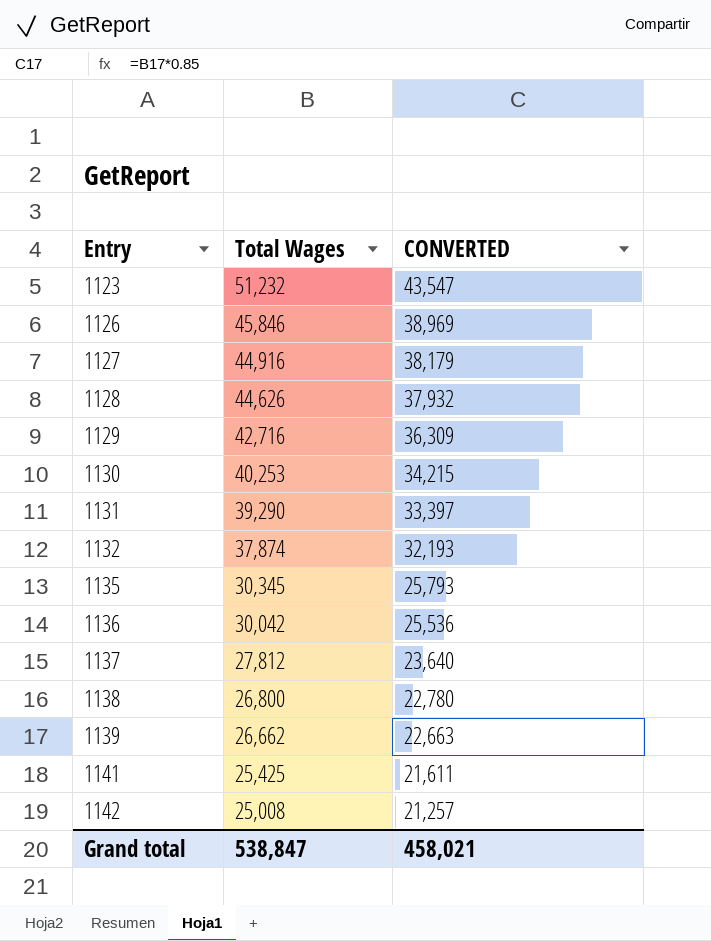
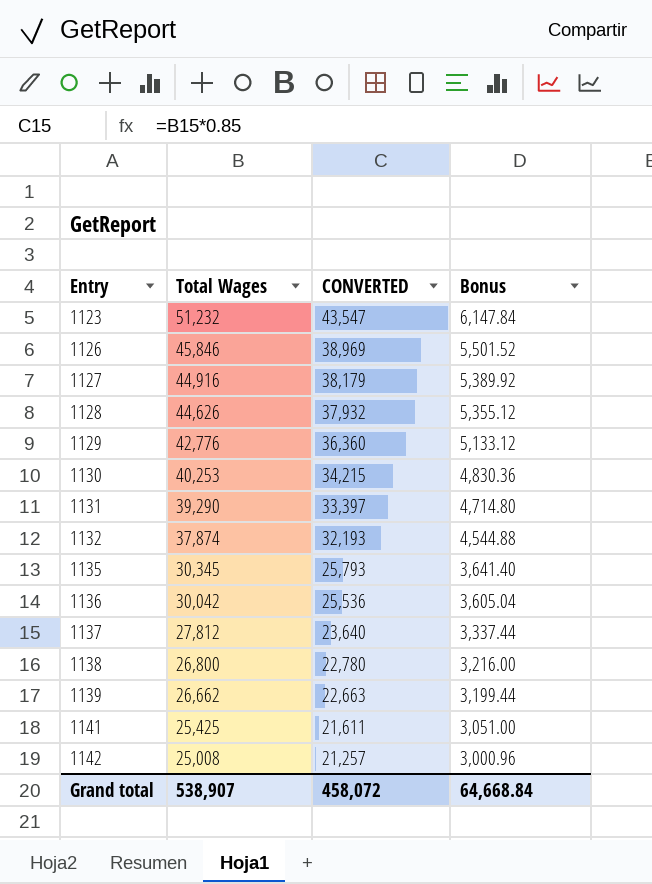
column Bonus | formula: none -> [Total Wages] * 0.12
1129 | Total Wages: 42,716 -> 42,776
1129 | CONVERTED: 36,309 -> 36,360
Grand total | Total Wages: 538,847 -> 538,907
Grand total | CONVERTED: 458,021 -> 458,072

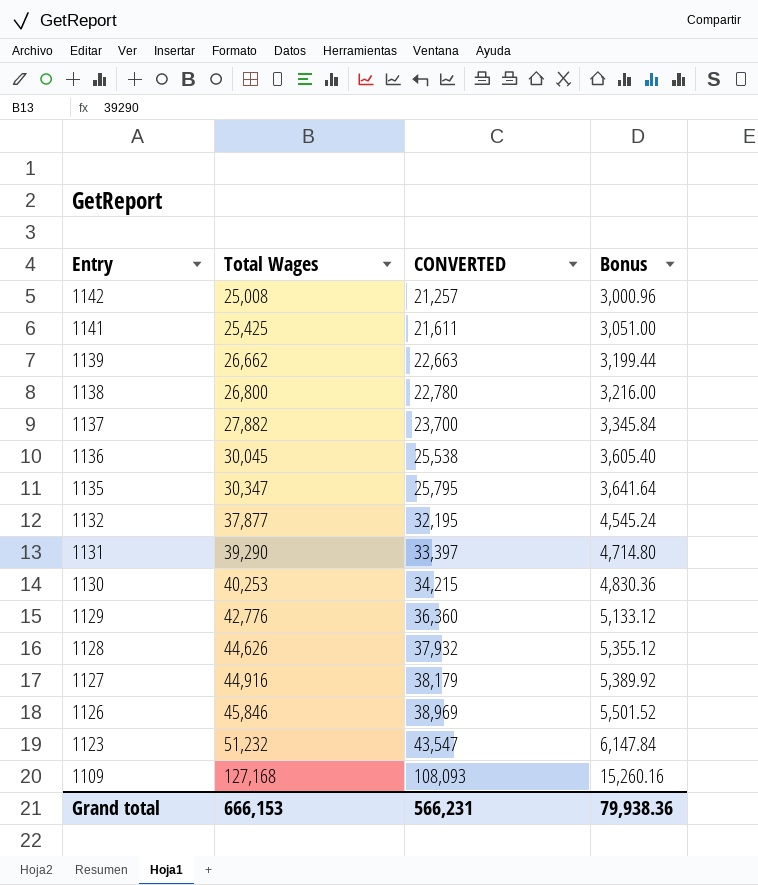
row order: Entry ascending -> Entry descending
1137 | Total Wages: 27,812 -> 27,882
1137 | CONVERTED: 23,640 -> 23,700
1137 | Bonus: 3,337.44 -> 3,345.84
1136 | Total Wages: 30,042 -> 30,045
1136 | CONVERTED: 25,536 -> 25,538
1136 | Bonus: 3,605.04 -> 3,605.40
1135 | Total Wages: 30,345 -> 30,347
1135 | CONVERTED: 25,793 -> 25,795
1135 | Bonus: 3,641.40 -> 3,641.64
1132 | Total Wages: 37,874 -> 37,877
1132 | CONVERTED: 32,193 -> 32,195
1132 | Bonus: 4,544.88 -> 4,545.24
row 1109: none -> 127,168 | 108,093 | 15,260.16
Grand total | Total Wages: 538,907 -> 666,153
Grand total | CONVERTED: 458,072 -> 566,231
Grand total | Bonus: 64,668.84 -> 79,938.36

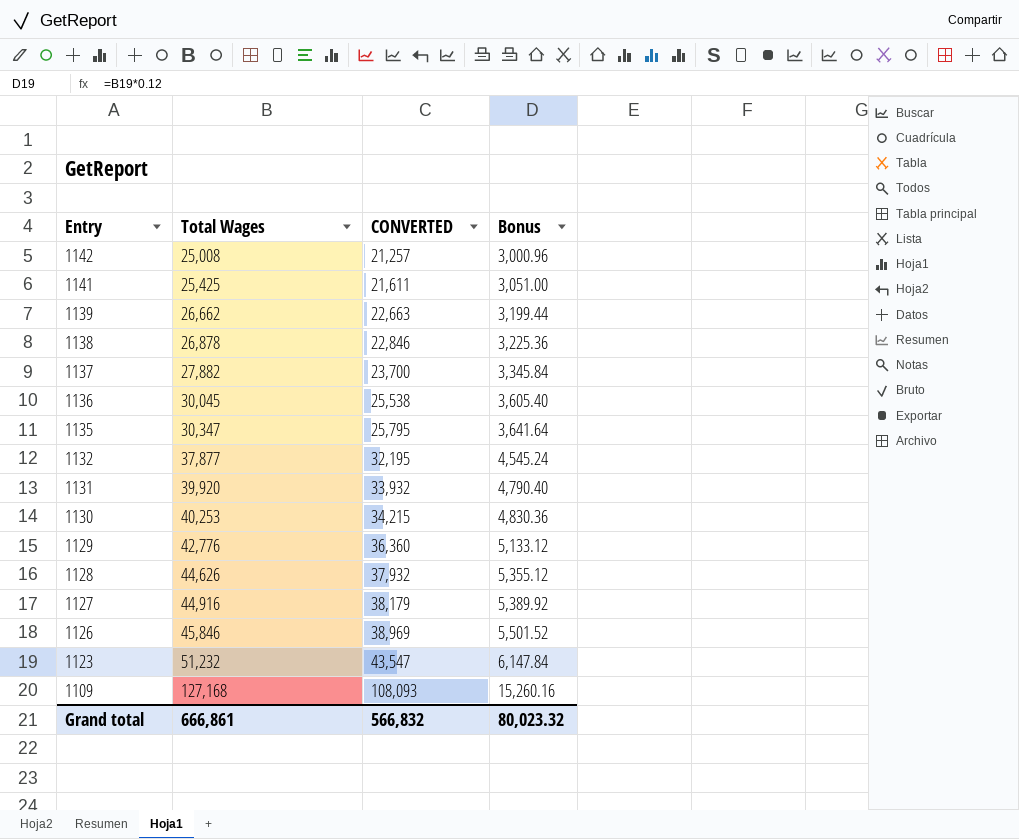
1138 | Total Wages: 26,800 -> 26,878
1138 | CONVERTED: 22,780 -> 22,846
1138 | Bonus: 3,216.00 -> 3,225.36
1131 | Total Wages: 39,290 -> 39,920
1131 | CONVERTED: 33,397 -> 33,932
1131 | Bonus: 4,714.80 -> 4,790.40
Grand total | Total Wages: 666,153 -> 666,861
Grand total | CONVERTED: 566,231 -> 566,832
Grand total | Bonus: 79,938.36 -> 80,023.32

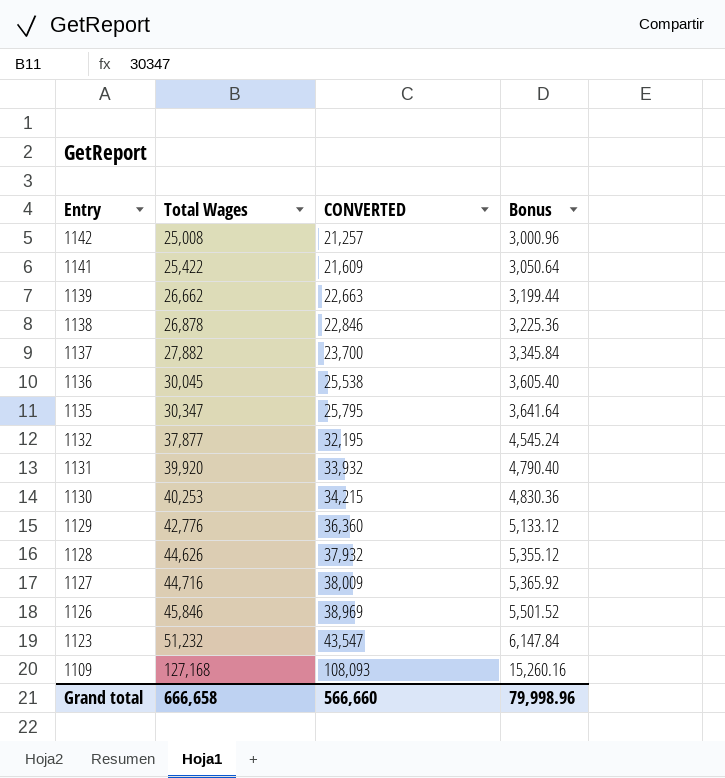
1141 | Total Wages: 25,425 -> 25,422
1141 | CONVERTED: 21,611 -> 21,609
1141 | Bonus: 3,051.00 -> 3,050.64
1127 | Total Wages: 44,916 -> 44,716
1127 | CONVERTED: 38,179 -> 38,009
1127 | Bonus: 5,389.92 -> 5,365.92
Grand total | Total Wages: 666,861 -> 666,658
Grand total | CONVERTED: 566,832 -> 566,660
Grand total | Bonus: 80,023.32 -> 79,998.96

